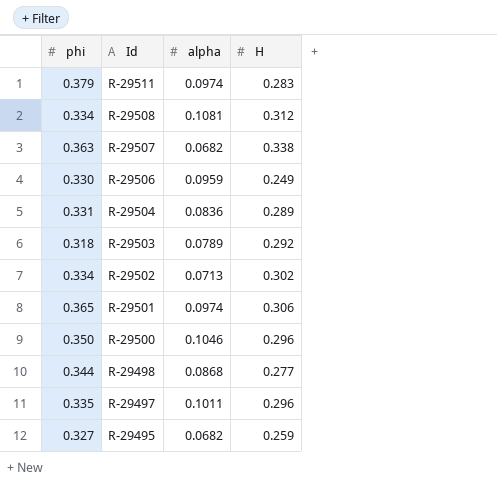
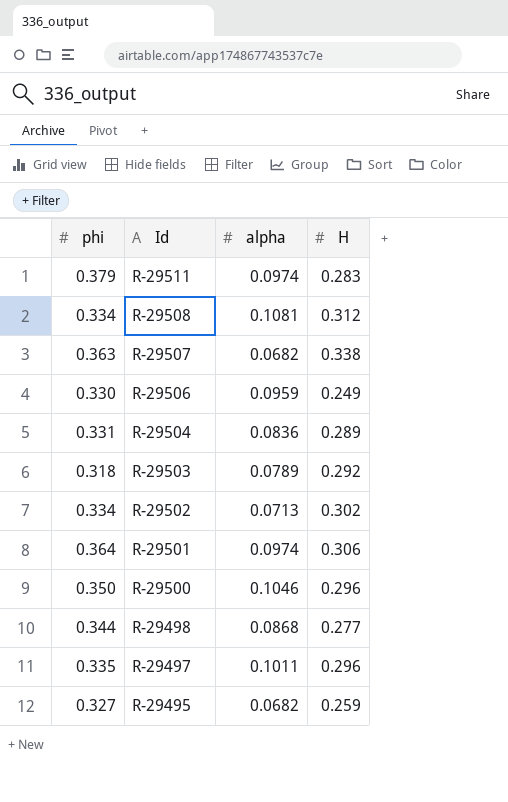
R-29501 | phi: 0.365 -> 0.364

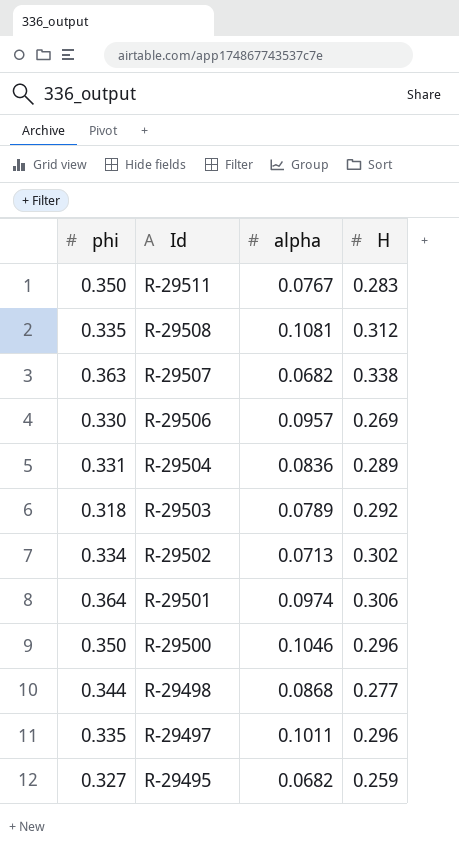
R-29511 | phi: 0.379 -> 0.350
R-29511 | alpha: 0.0974 -> 0.0767
R-29508 | phi: 0.334 -> 0.335
R-29506 | alpha: 0.0959 -> 0.0957
R-29506 | H: 0.249 -> 0.269

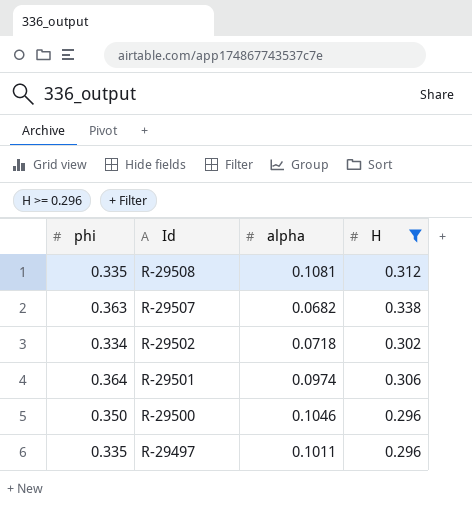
filter: none -> H >= 0.296
R-29502 | alpha: 0.0713 -> 0.0718

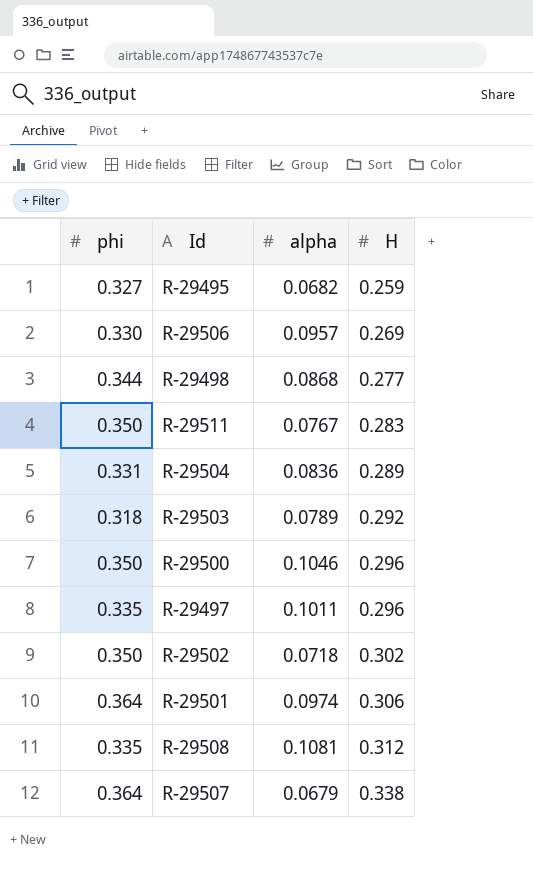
filter: H >= 0.296 -> none
row order: Id descending -> H ascending
R-29502 | phi: 0.334 -> 0.350
R-29507 | phi: 0.363 -> 0.364
R-29507 | alpha: 0.0682 -> 0.0679

